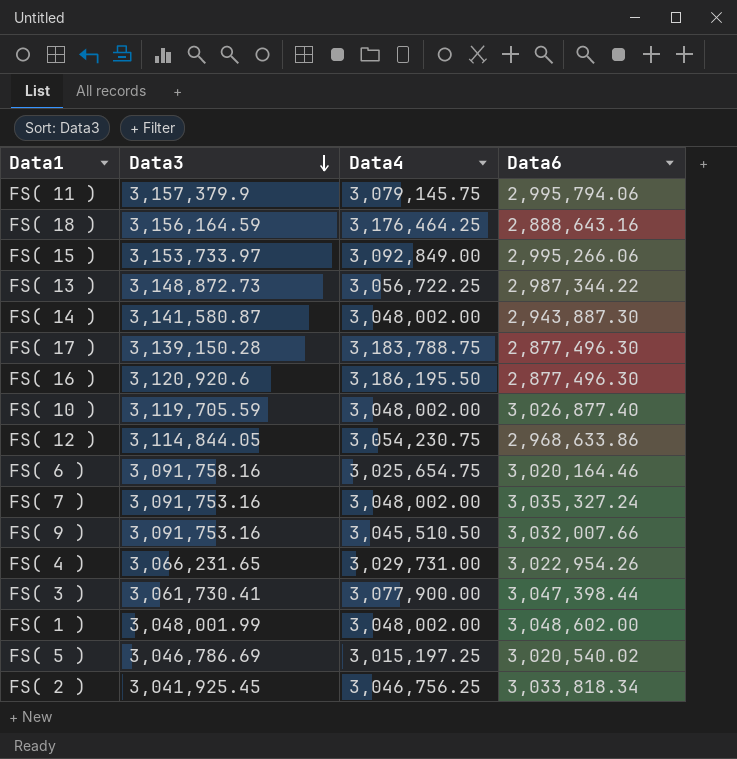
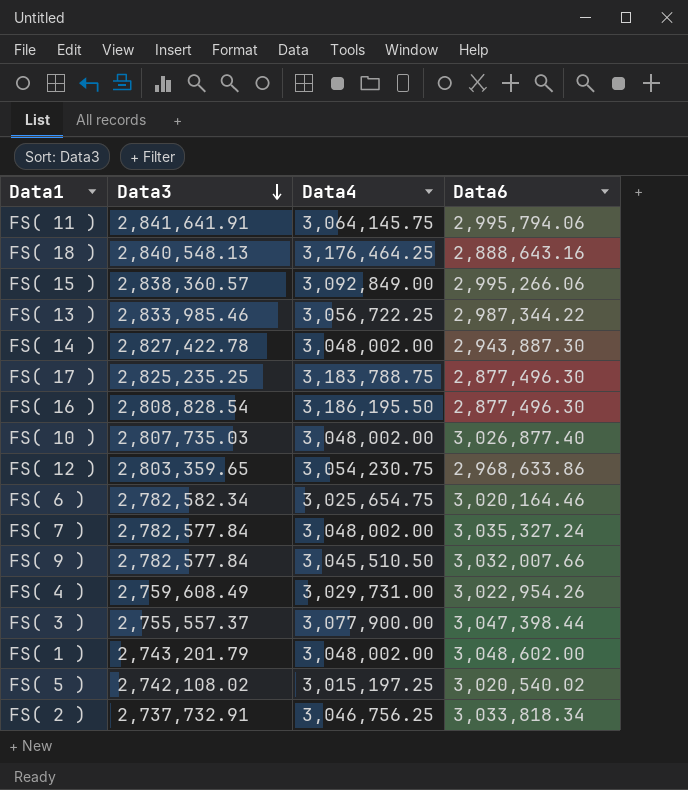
FS( 11 ) | Data3: 3,157,379.9 -> 2,841,641.91
FS( 11 ) | Data4: 3,079,145.75 -> 3,064,145.75
FS( 18 ) | Data3: 3,156,164.59 -> 2,840,548.13
FS( 15 ) | Data3: 3,153,733.97 -> 2,838,360.57
FS( 13 ) | Data3: 3,148,872.73 -> 2,833,985.46
FS( 14 ) | Data3: 3,141,580.87 -> 2,827,422.78
FS( 17 ) | Data3: 3,139,150.28 -> 2,825,235.25
FS( 16 ) | Data3: 3,120,920.6 -> 2,808,828.54
FS( 10 ) | Data3: 3,119,705.59 -> 2,807,735.03
FS( 12 ) | Data3: 3,114,844.05 -> 2,803,359.65
FS( 6 ) | Data3: 3,091,758.16 -> 2,782,582.34
FS( 7 ) | Data3: 3,091,753.16 -> 2,782,577.84
FS( 9 ) | Data3: 3,091,753.16 -> 2,782,577.84
FS( 4 ) | Data3: 3,066,231.65 -> 2,759,608.49
FS( 3 ) | Data3: 3,061,730.41 -> 2,755,557.37
FS( 1 ) | Data3: 3,048,001.99 -> 2,743,201.79
FS( 5 ) | Data3: 3,046,786.69 -> 2,742,108.02
FS( 2 ) | Data3: 3,041,925.45 -> 2,737,732.91

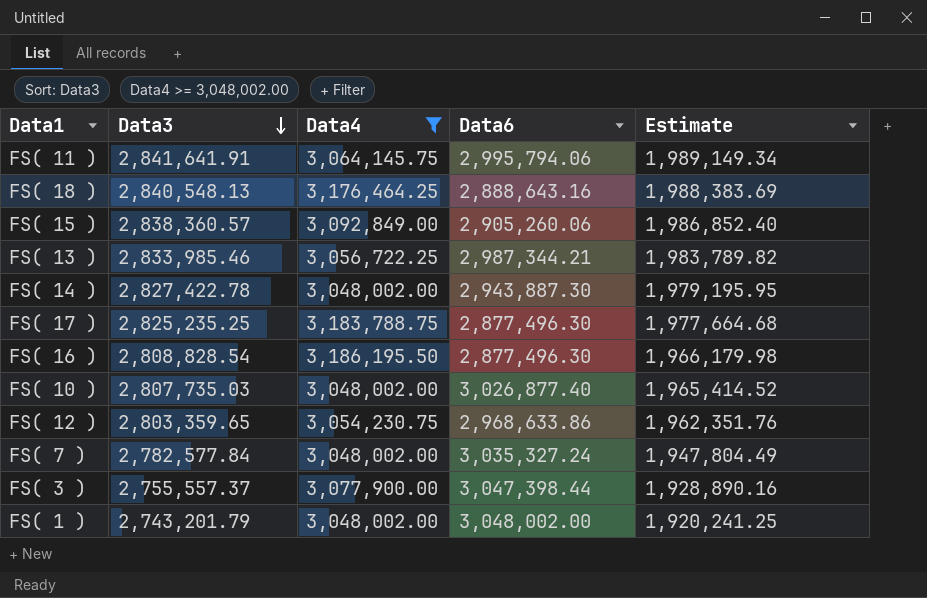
filter: none -> Data4 >= 3,048,002.00
column Estimate | formula: none -> [Data3] * 0.7
FS( 15 ) | Data6: 2,995,266.06 -> 2,905,260.06
FS( 13 ) | Data6: 2,987,344.22 -> 2,987,344.21
FS( 1 ) | Data6: 3,048,602.00 -> 3,048,002.00

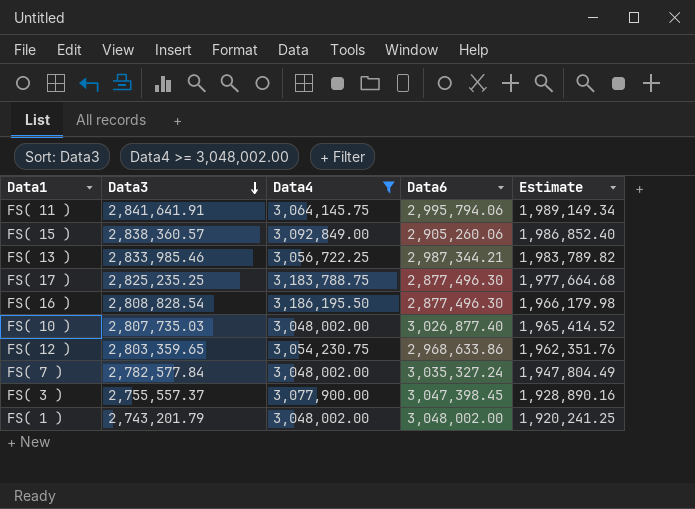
row FS( 18 ): 2,840,548.13 | 3,176,464.25 | 2,888,643.16 | 1,988,383.69 -> none
row FS( 14 ): 2,827,422.78 | 3,048,002.00 | 2,943,887.30 | 1,979,195.95 -> none
FS( 3 ) | Data6: 3,047,398.44 -> 3,047,398.45

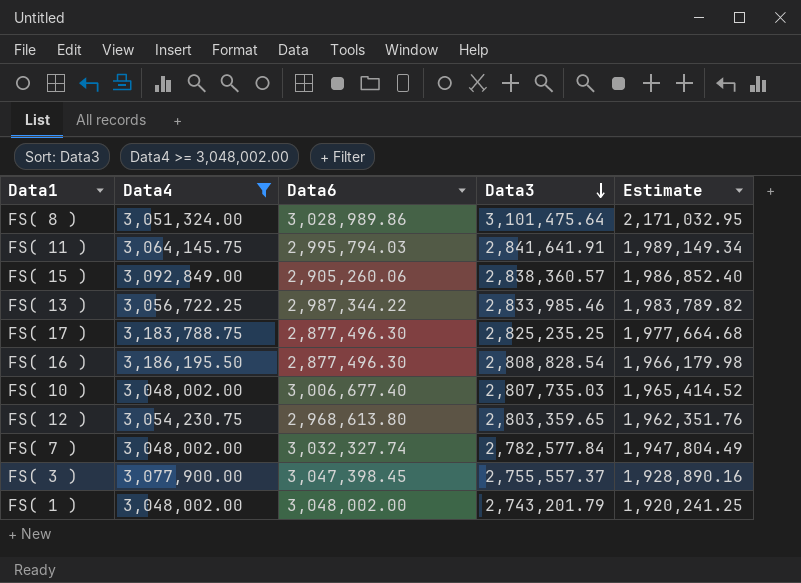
column Data3 | position: 2 -> 4
row FS( 8 ): none -> 3,051,324.00 | 3,028,989.86 | 3,101,475.64 | 2,171,032.95
FS( 11 ) | Data6: 2,995,794.06 -> 2,995,794.03
FS( 13 ) | Data6: 2,987,344.21 -> 2,987,344.22
FS( 10 ) | Data6: 3,026,877.40 -> 3,006,677.40
FS( 12 ) | Data6: 2,968,633.86 -> 2,968,613.80
FS( 7 ) | Data6: 3,035,327.24 -> 3,032,327.74

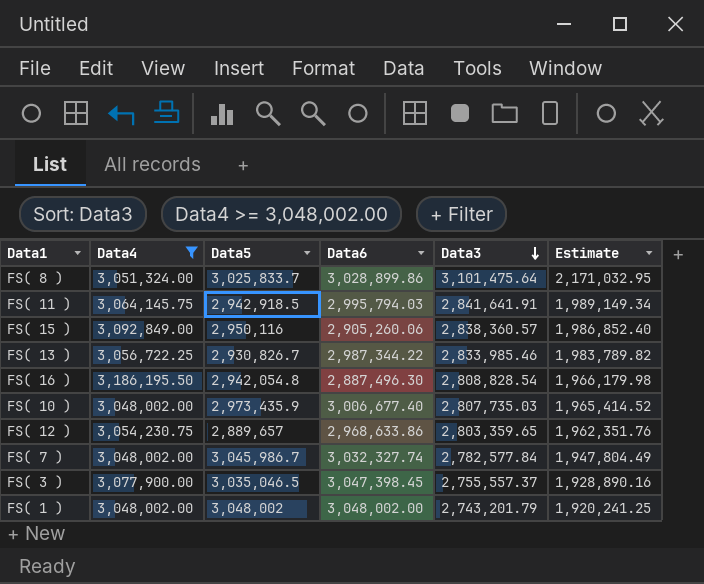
column Data5 | position: none -> 3
row FS( 17 ): 3,183,788.75 | 2,877,496.30 | 2,825,235.25 | 1,977,664.68 -> none
FS( 8 ) | Data6: 3,028,989.86 -> 3,028,899.86
FS( 16 ) | Data6: 2,877,496.30 -> 2,887,496.30
FS( 12 ) | Data6: 2,968,613.80 -> 2,968,633.86

